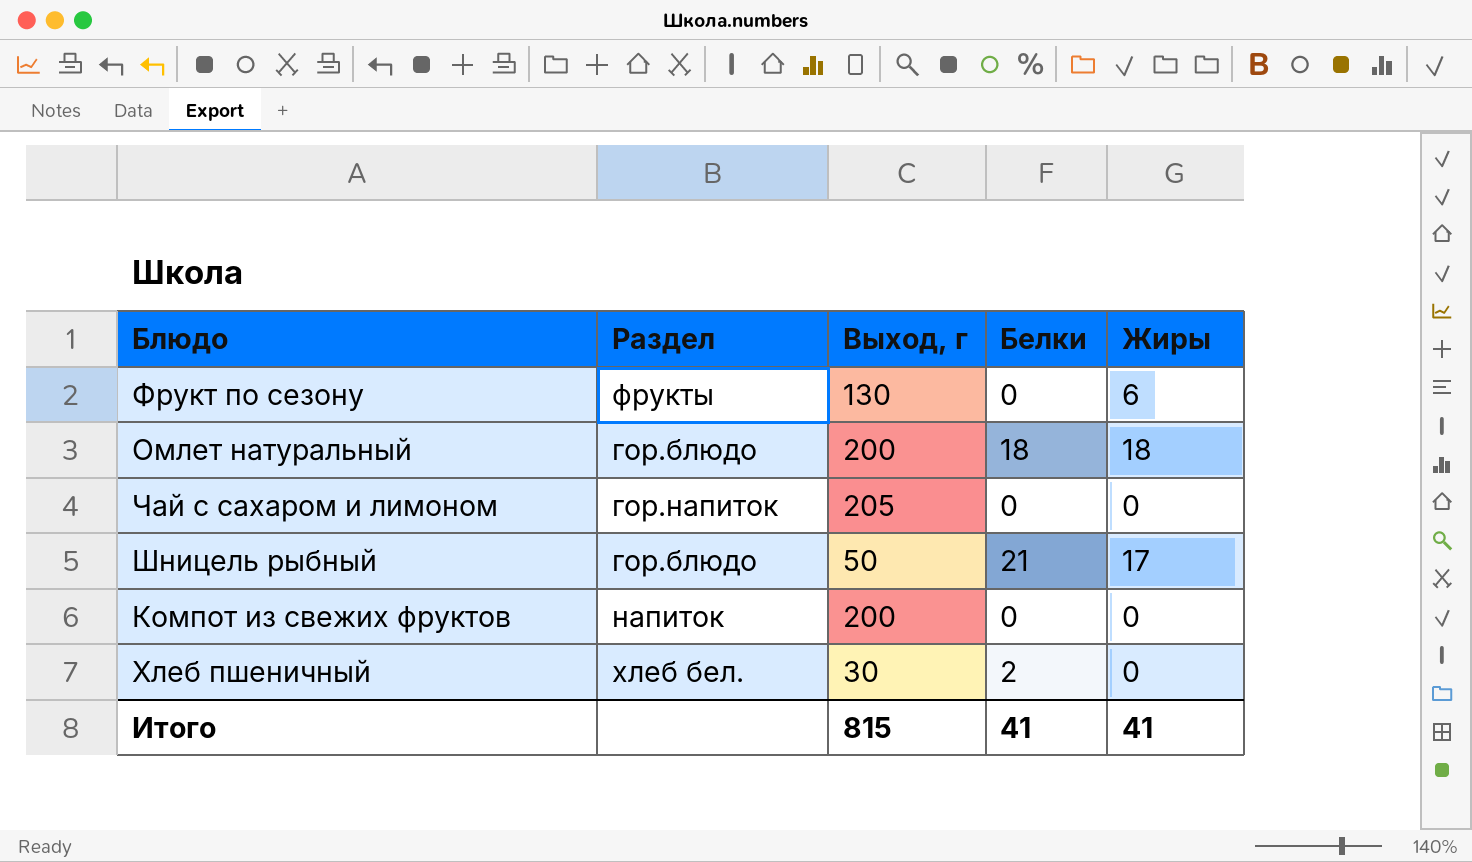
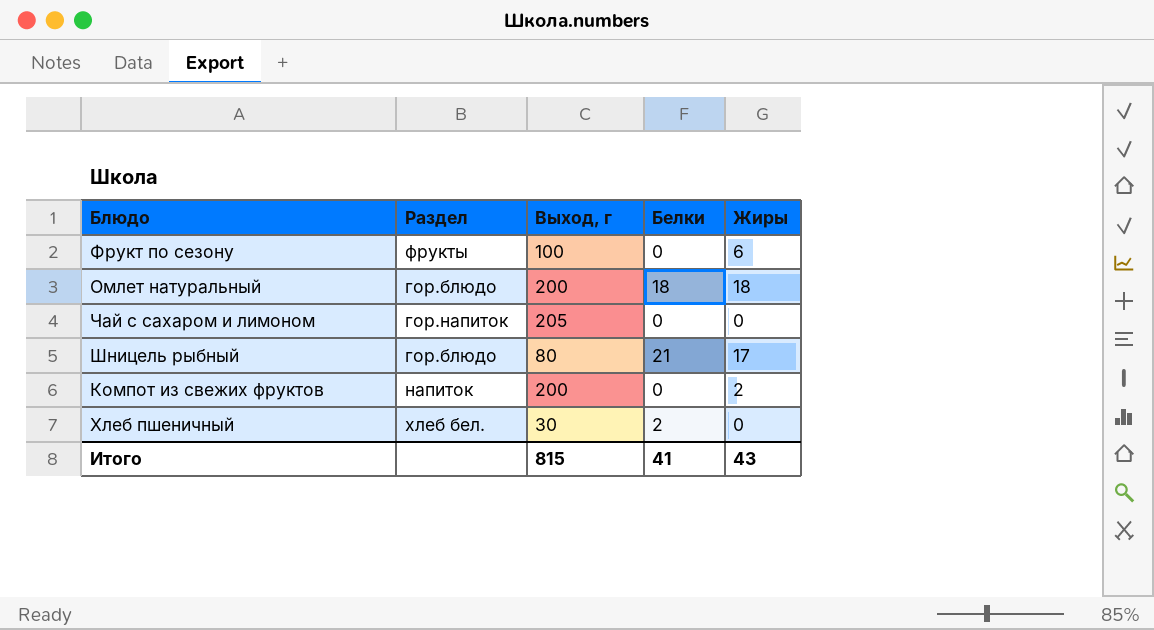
Фрукт по сезону | Выход, г: 130 -> 100
Шницель рыбный | Выход, г: 50 -> 80
Компот из свежих фруктов | Жиры: 0 -> 2
Итого | Жиры: 41 -> 43

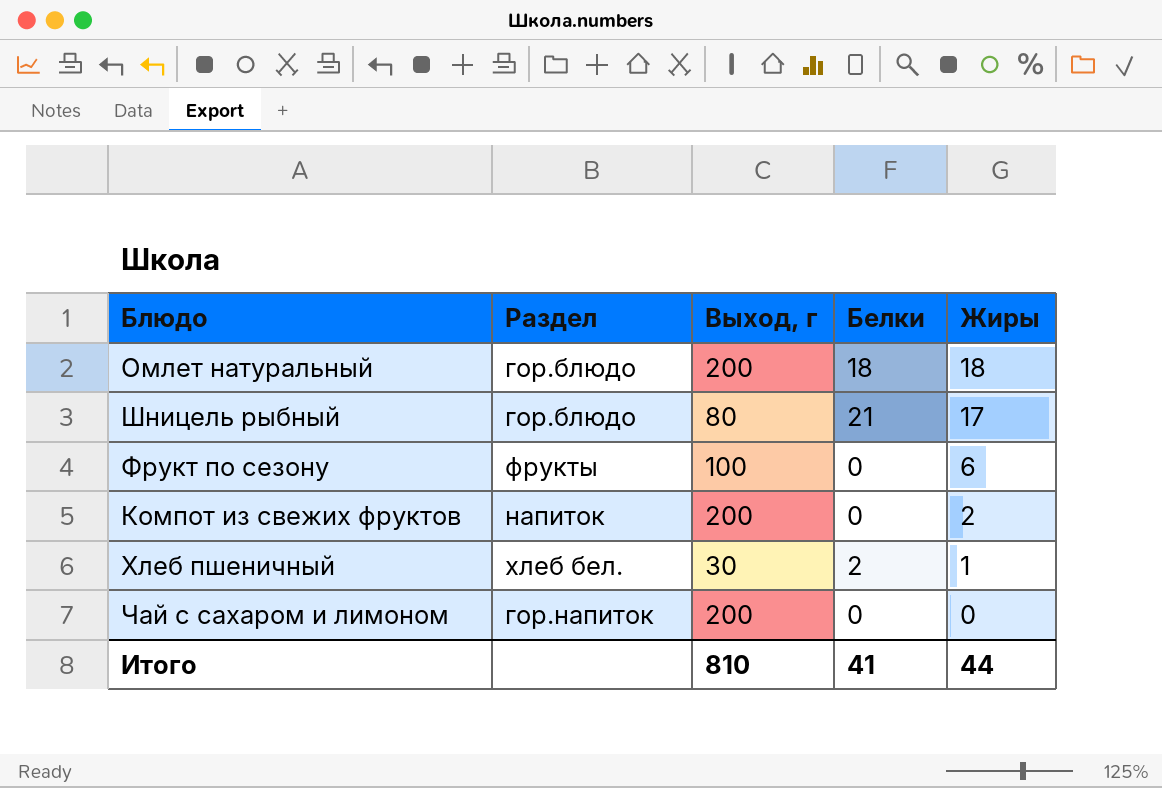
row order: none -> Жиры descending
Хлеб пшеничный | Жиры: 0 -> 1
Чай с сахаром и лимоном | Выход, г: 205 -> 200
Итого | Выход, г: 815 -> 810
Итого | Жиры: 43 -> 44

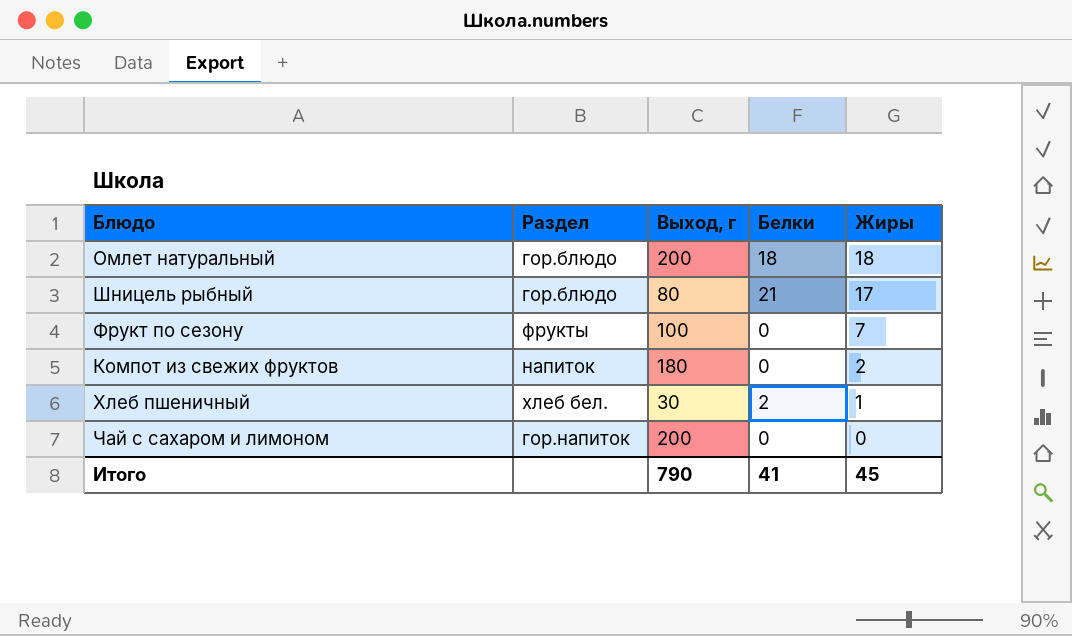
Фрукт по сезону | Жиры: 6 -> 7
Компот из свежих фруктов | Выход, г: 200 -> 180
Итого | Выход, г: 810 -> 790
Итого | Жиры: 44 -> 45

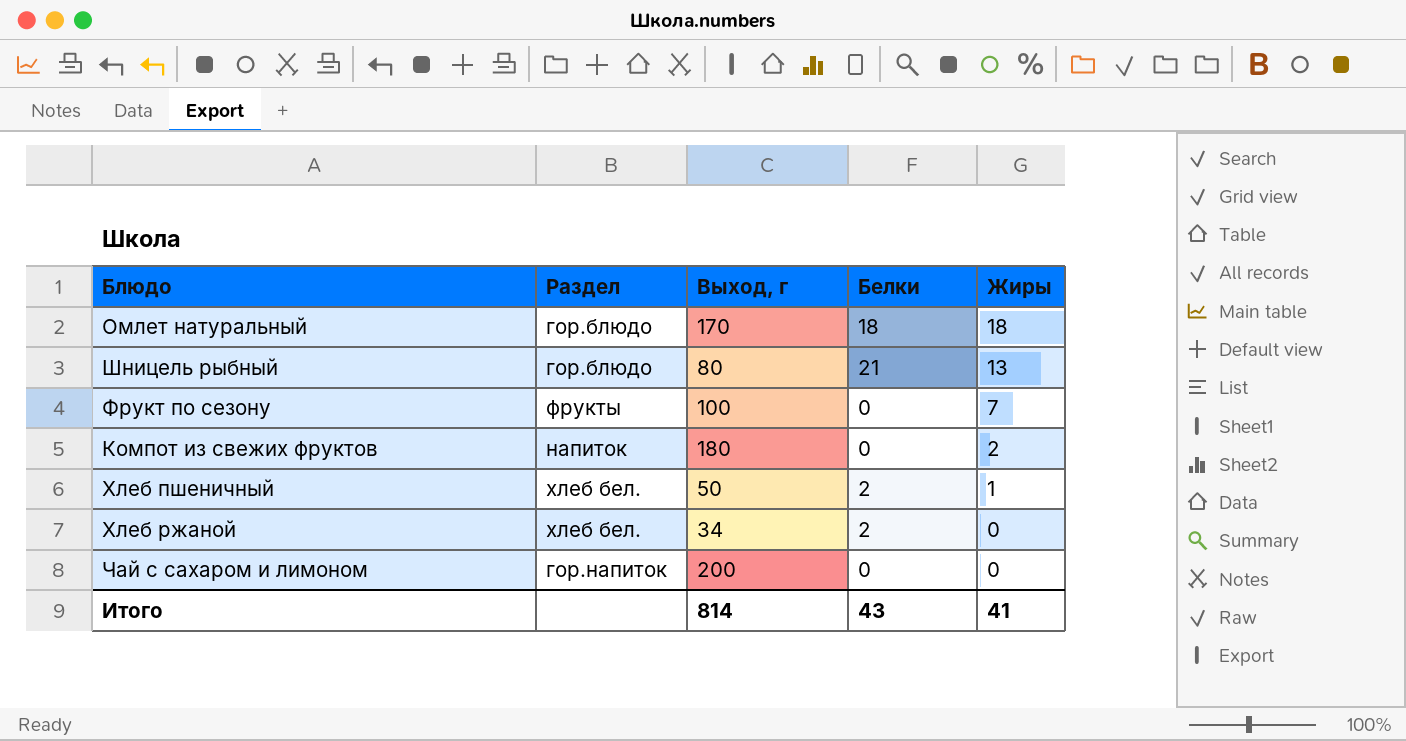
Омлет натуральный | Выход, г: 200 -> 170
Шницель рыбный | Жиры: 17 -> 13
Хлеб пшеничный | Выход, г: 30 -> 50
row Хлеб ржаной: none -> хлеб бел. | 34 | 2 | 0
Итого | Выход, г: 790 -> 814
Итого | Белки: 41 -> 43
Итого | Жиры: 45 -> 41

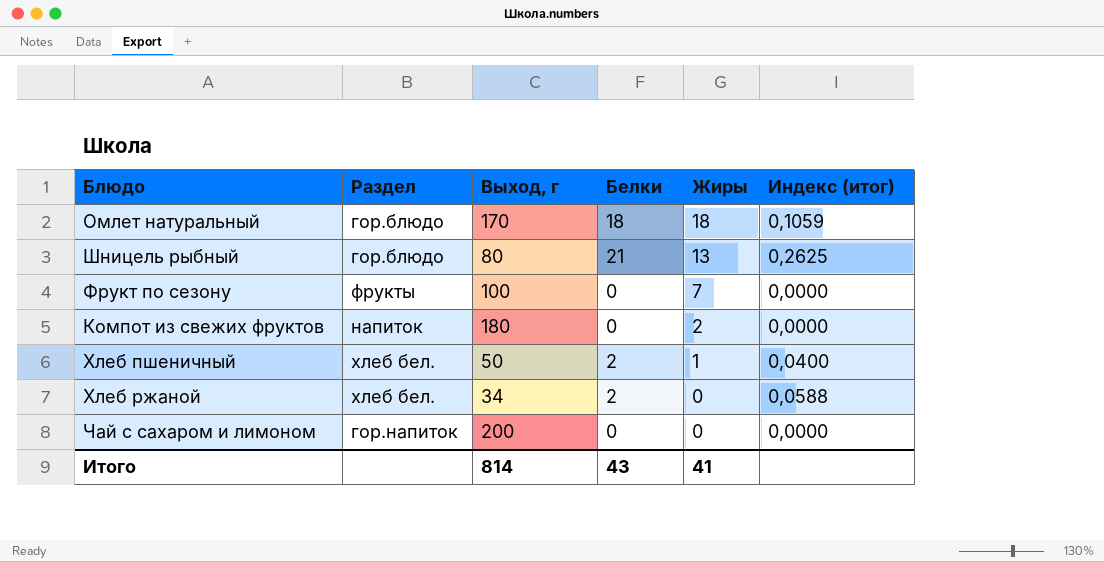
column Индекс (итог) | formula: none -> [Белки] / [Выход, г]

